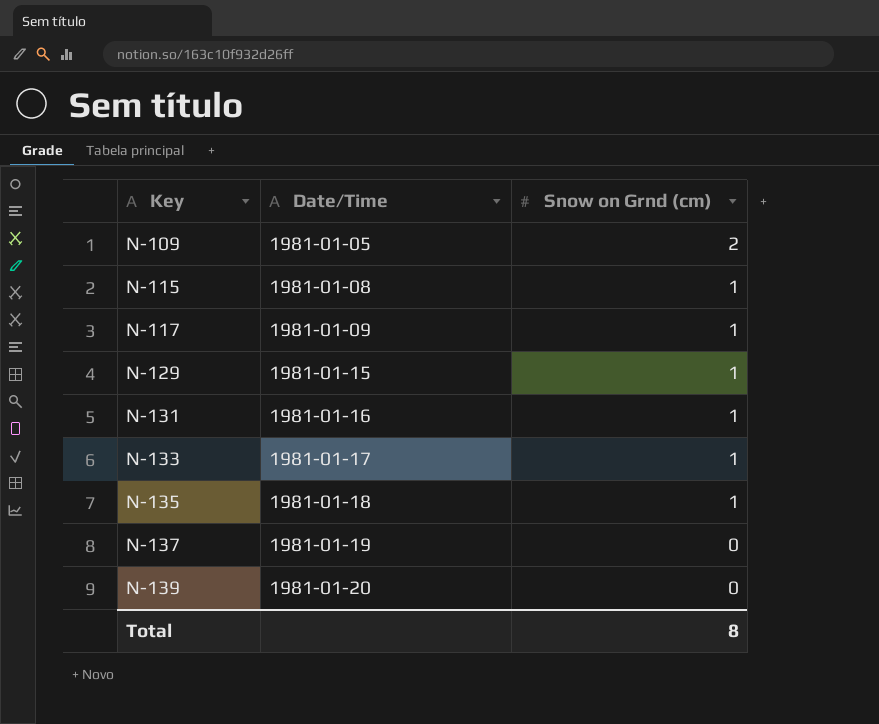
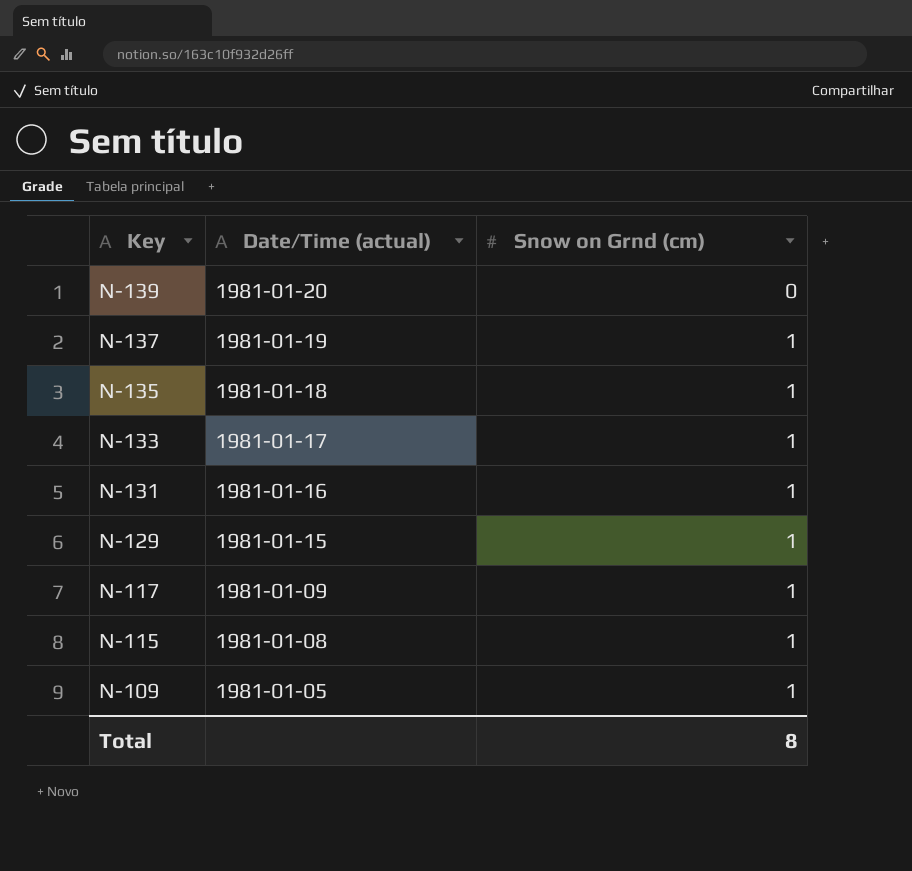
row order: Key ascending -> Key descending
column name: Date/Time -> Date/Time (actual)
N-137 | Snow on Grnd (cm): 0 -> 1
N-109 | Snow on Grnd (cm): 2 -> 1

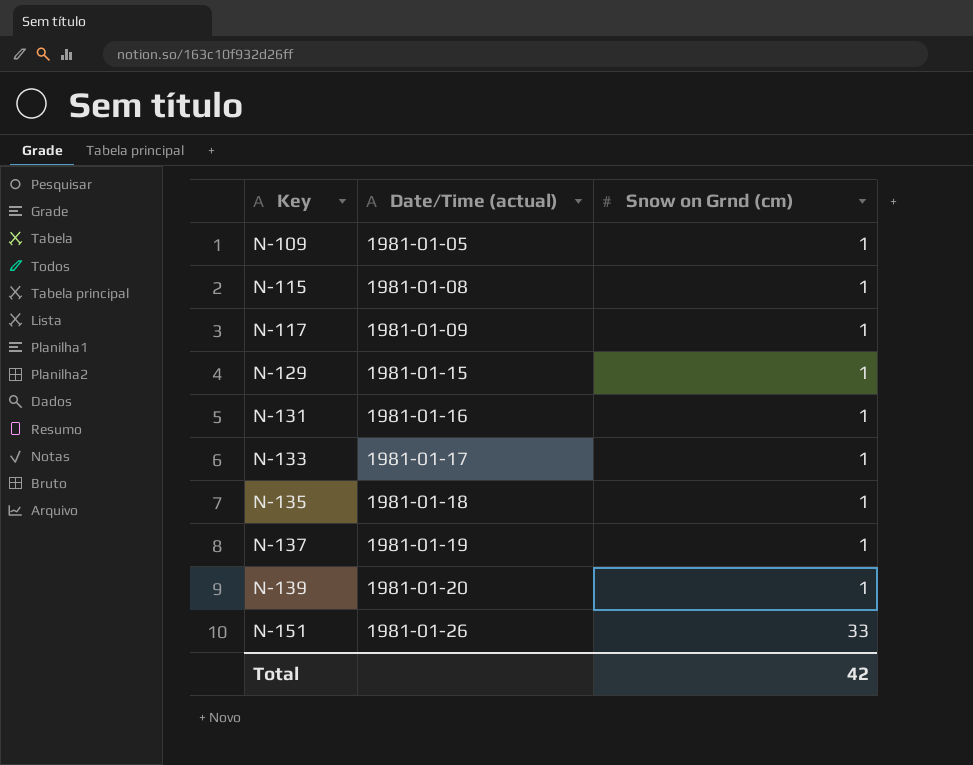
row order: Key descending -> Key ascending
N-139 | Snow on Grnd (cm): 0 -> 1
row N-151: none -> 1981-01-26 | 33
Total | Snow on Grnd (cm): 8 -> 42

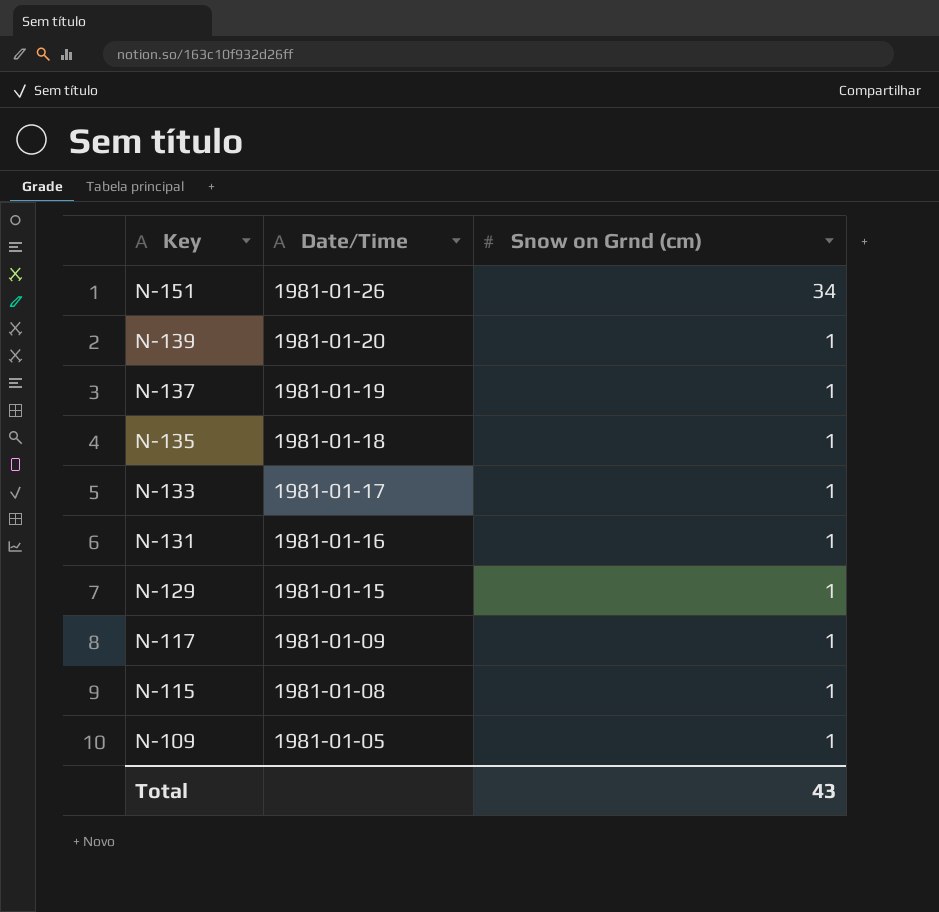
row order: Key ascending -> Key descending
column name: Date/Time (actual) -> Date/Time
N-151 | Snow on Grnd (cm): 33 -> 34
Total | Snow on Grnd (cm): 42 -> 43

